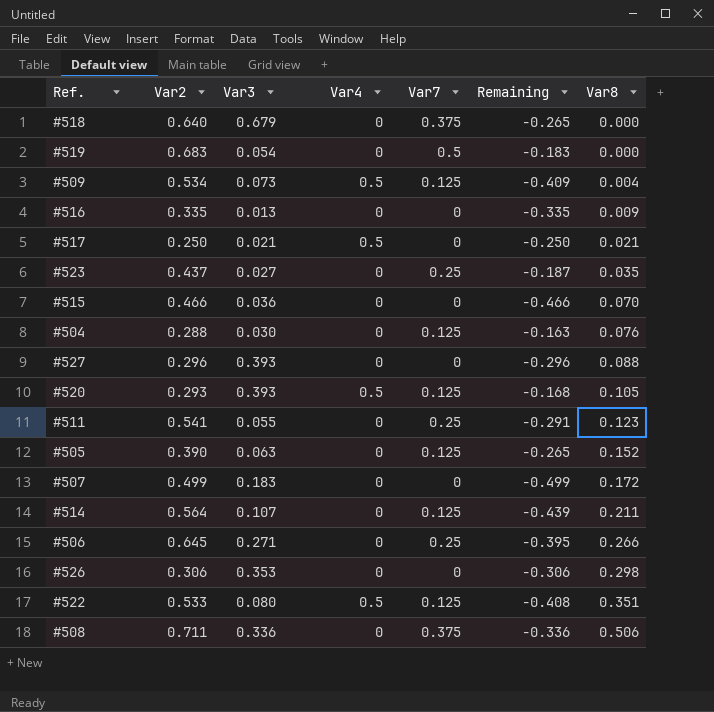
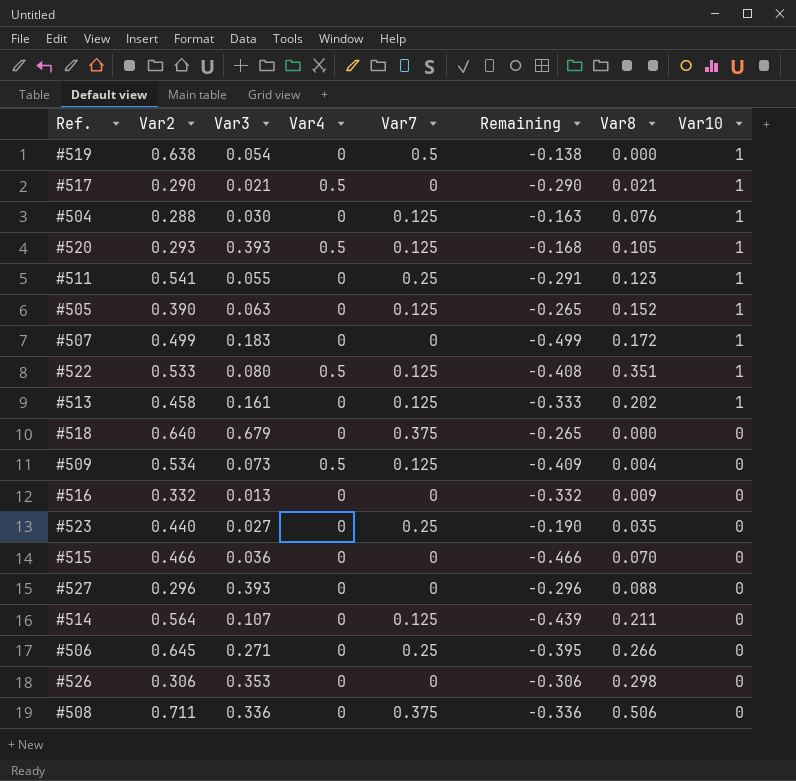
row order: Var8 ascending -> Var10 descending
column Var10 | position: none -> 8
#519 | Var2: 0.683 -> 0.638
#519 | Remaining: -0.183 -> -0.138
#517 | Var2: 0.250 -> 0.290
#517 | Remaining: -0.250 -> -0.290
row #513: none -> 0.458 | 0.161 | 0 | 0.125 | -0.333 | 0.202 | 1
#516 | Var2: 0.335 -> 0.332
#516 | Remaining: -0.335 -> -0.332
#523 | Var2: 0.437 -> 0.440
#523 | Remaining: -0.187 -> -0.190

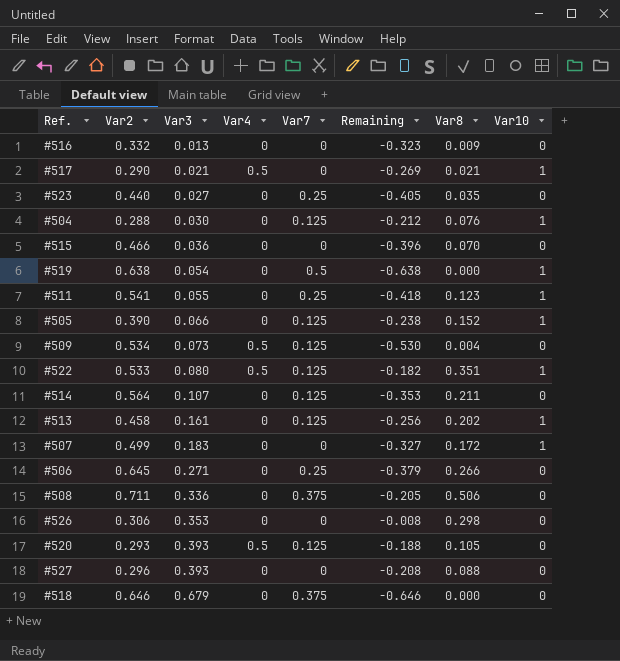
row order: Var10 descending -> Var3 ascending
column Remaining | formula: [Var7] - [Var2] -> [Var8] - [Var2]
#505 | Var3: 0.063 -> 0.066
#520 | Var10: 1 -> 0
#518 | Var2: 0.640 -> 0.646

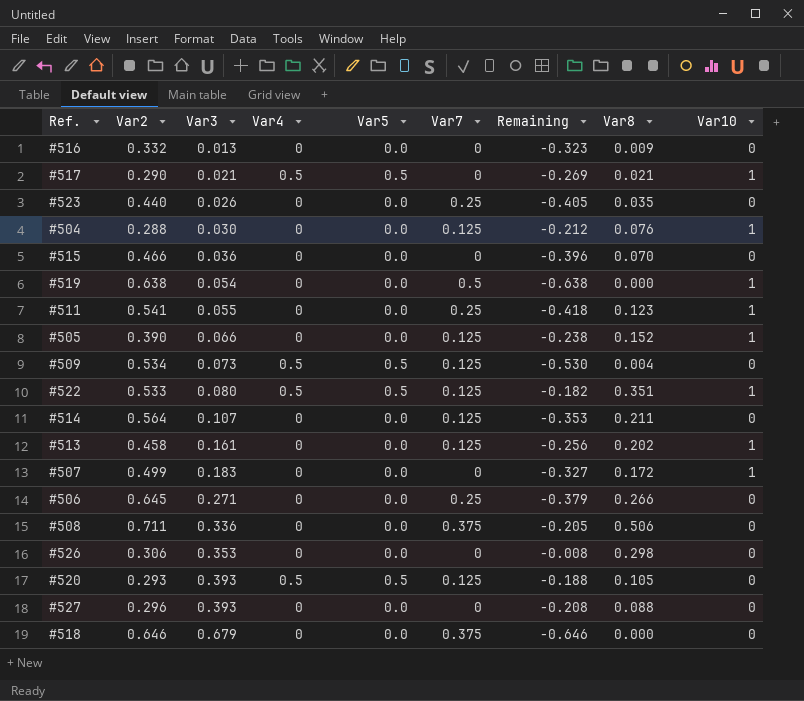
column Var5 | position: none -> 5
#523 | Var3: 0.027 -> 0.026

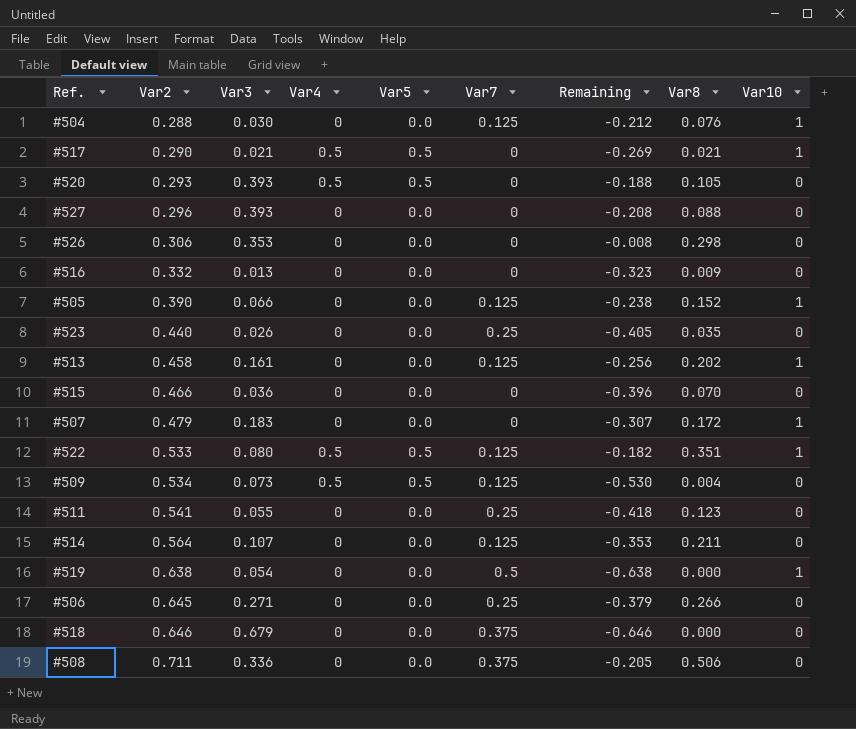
row order: Var3 ascending -> Var2 ascending
#520 | Var7: 0.125 -> 0
#507 | Var2: 0.499 -> 0.479
#507 | Remaining: -0.327 -> -0.307
#511 | Var10: 1 -> 0

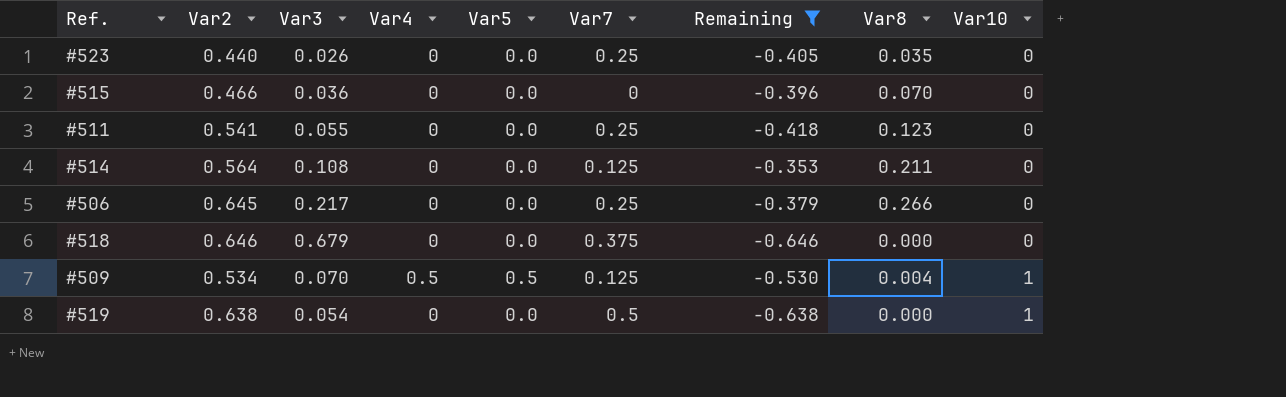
filter: none -> Remaining <= -0.353
row order: Var2 ascending -> Var10 ascending
#514 | Var3: 0.107 -> 0.108
#506 | Var3: 0.271 -> 0.217
#509 | Var3: 0.073 -> 0.070
#509 | Var10: 0 -> 1

